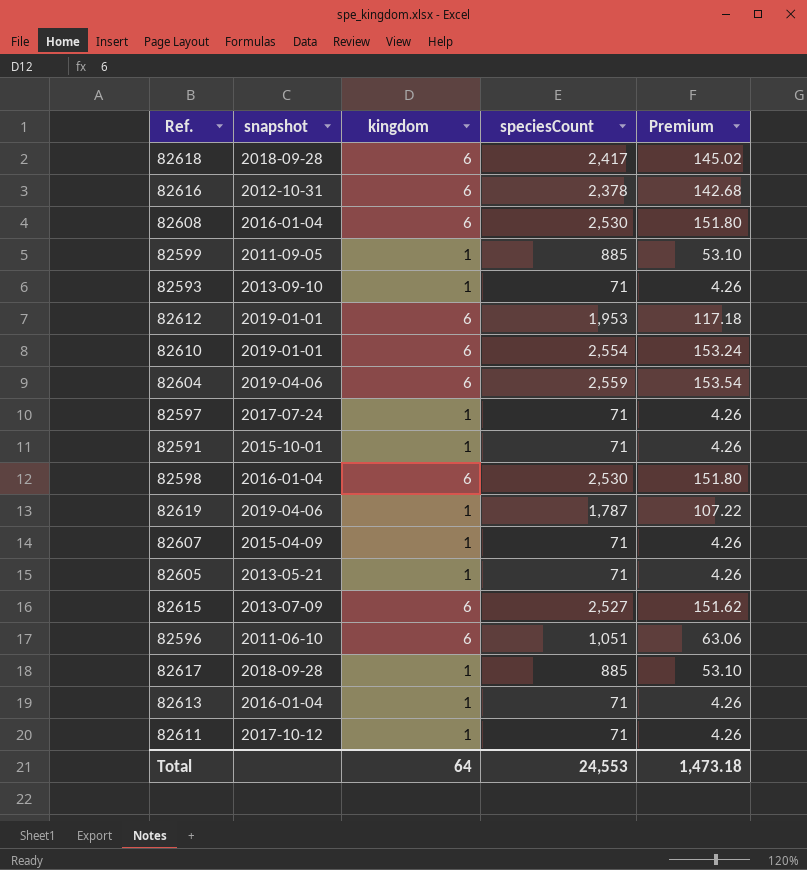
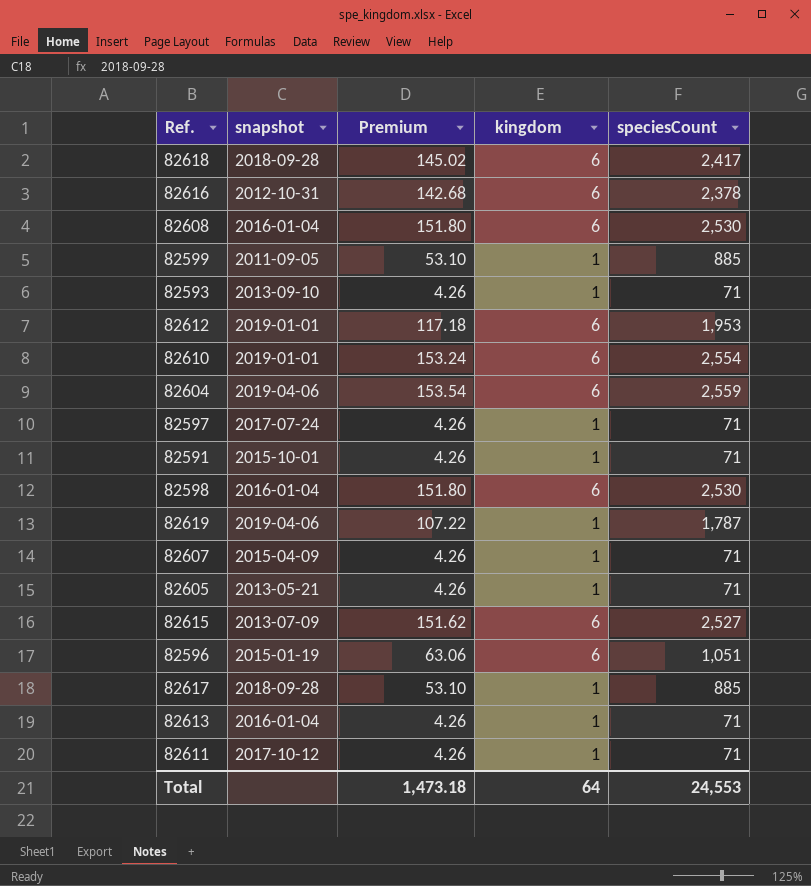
column Premium | position: 5 -> 3
82596 | snapshot: 2011-06-10 -> 2015-01-19

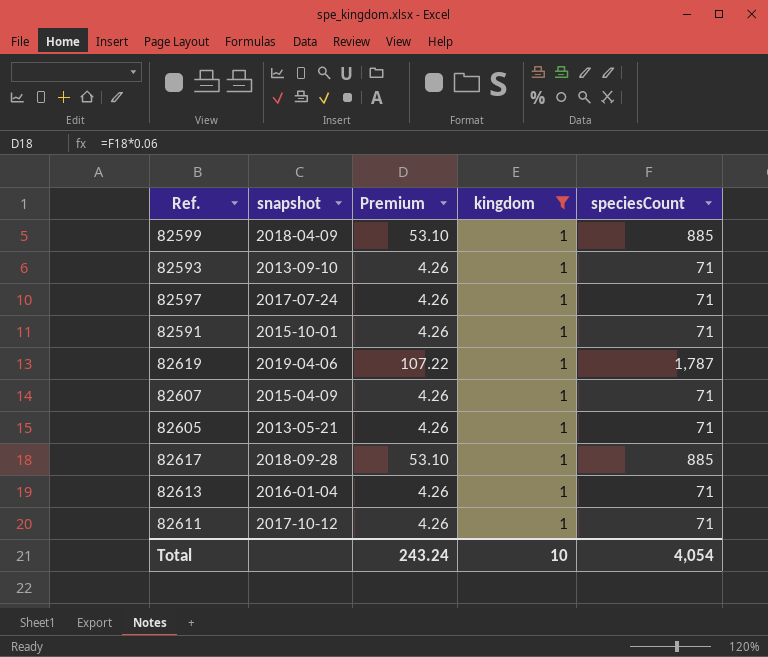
filter: none -> kingdom = 1
82599 | snapshot: 2011-09-05 -> 2018-04-09
Total | Premium: 1,473.18 -> 243.24
Total | kingdom: 64 -> 10
Total | speciesCount: 24,553 -> 4,054

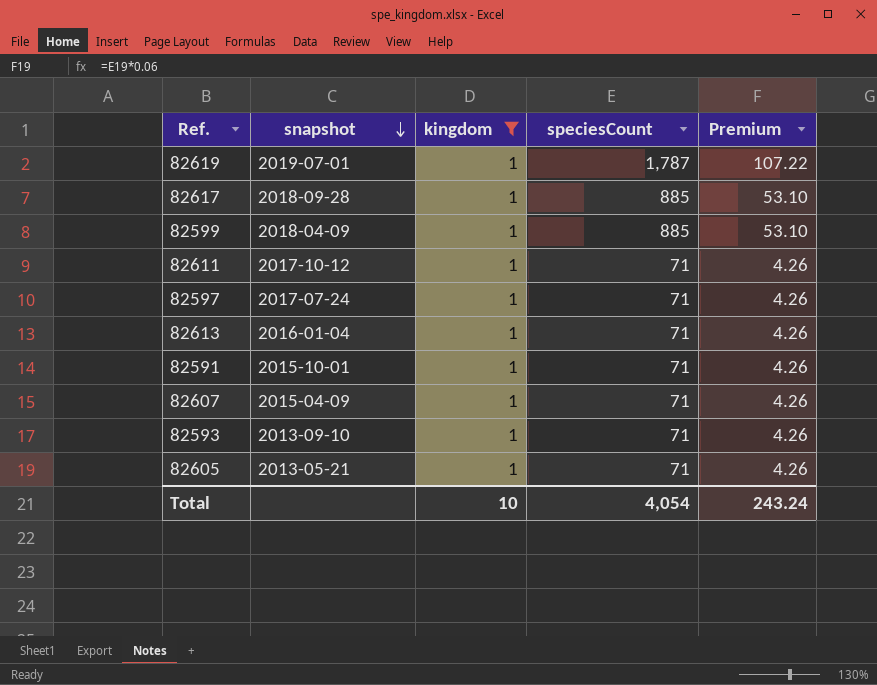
row order: none -> snapshot descending
column Premium | position: 3 -> 5
82619 | snapshot: 2019-04-06 -> 2019-07-01

